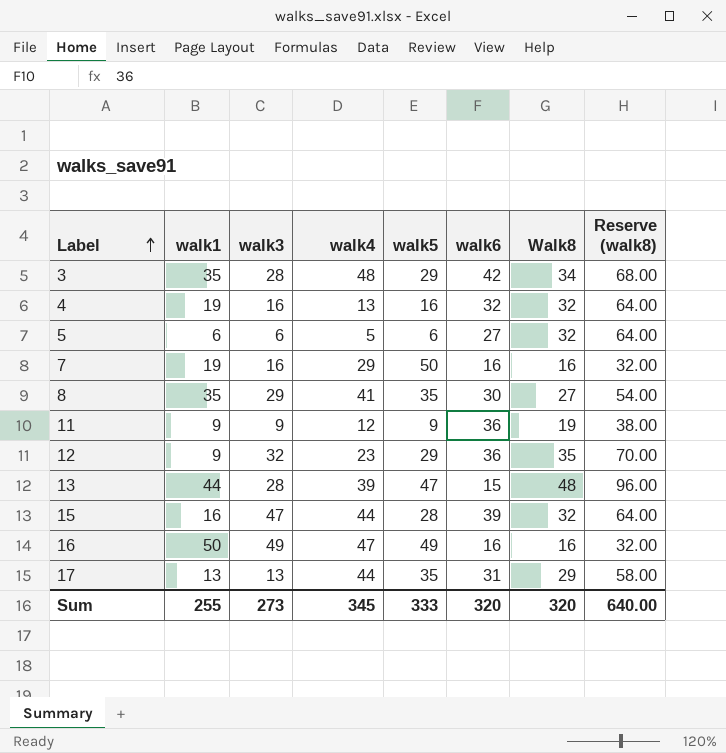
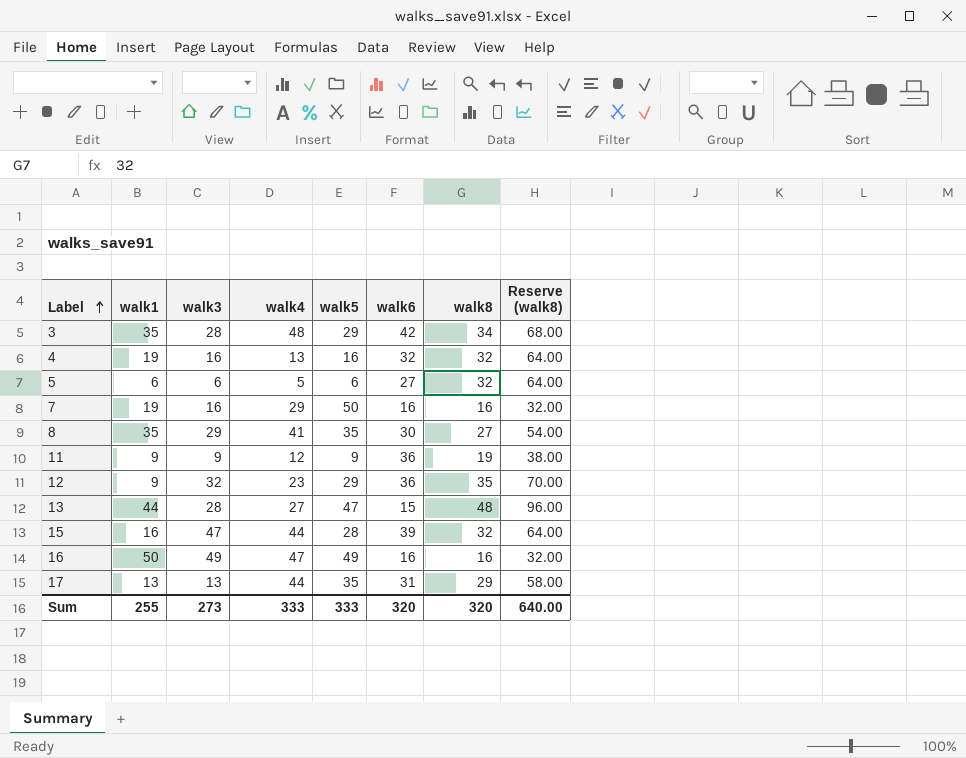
column name: Walk8 -> walk8
13 | walk4: 39 -> 27
Sum | walk4: 345 -> 333

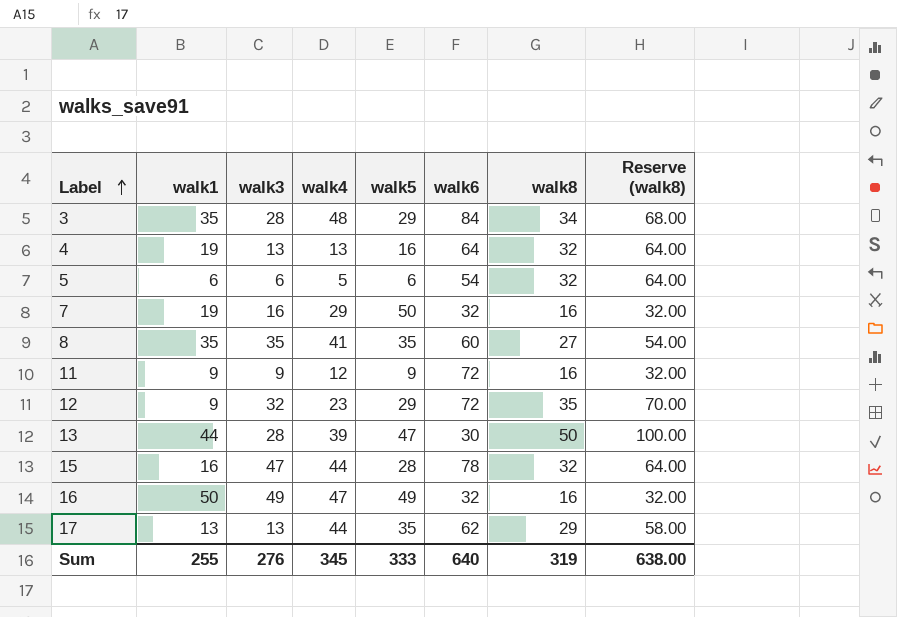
3 | walk6: 42 -> 84
4 | walk3: 16 -> 13
4 | walk6: 32 -> 64
5 | walk6: 27 -> 54
7 | walk6: 16 -> 32
8 | walk3: 29 -> 35
8 | walk6: 30 -> 60
11 | walk6: 36 -> 72
11 | walk8: 19 -> 16
11 | Reserve (walk8): 38.00 -> 32.00
12 | walk6: 36 -> 72
13 | walk4: 27 -> 39
13 | walk6: 15 -> 30
13 | walk8: 48 -> 50
13 | Reserve (walk8): 96.00 -> 100.00
15 | walk6: 39 -> 78
16 | walk6: 16 -> 32
17 | walk6: 31 -> 62
Sum | walk3: 273 -> 276
Sum | walk4: 333 -> 345
Sum | walk6: 320 -> 640
Sum | walk8: 320 -> 319
Sum | Reserve (walk8): 640.00 -> 638.00

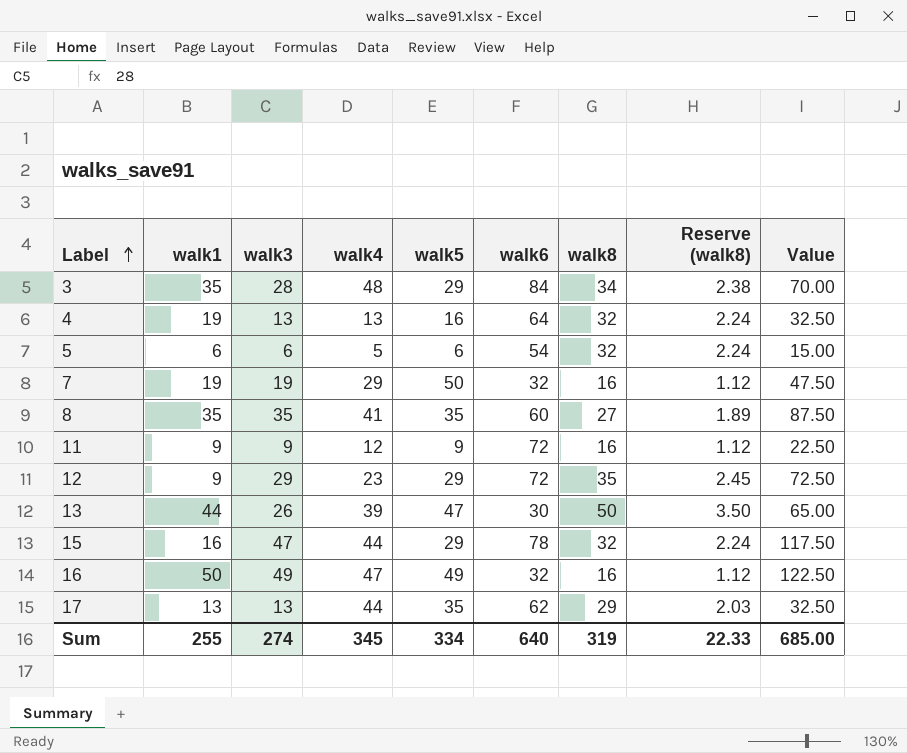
column Reserve (walk8) | formula: [walk8] * 2 -> [walk8] * 0.07
column Value | formula: none -> [walk3] * 2.5
7 | walk3: 16 -> 19
12 | walk3: 32 -> 29
13 | walk3: 28 -> 26
15 | walk5: 28 -> 29
Sum | walk3: 276 -> 274
Sum | walk5: 333 -> 334
Sum | Reserve (walk8): 638.00 -> 22.33

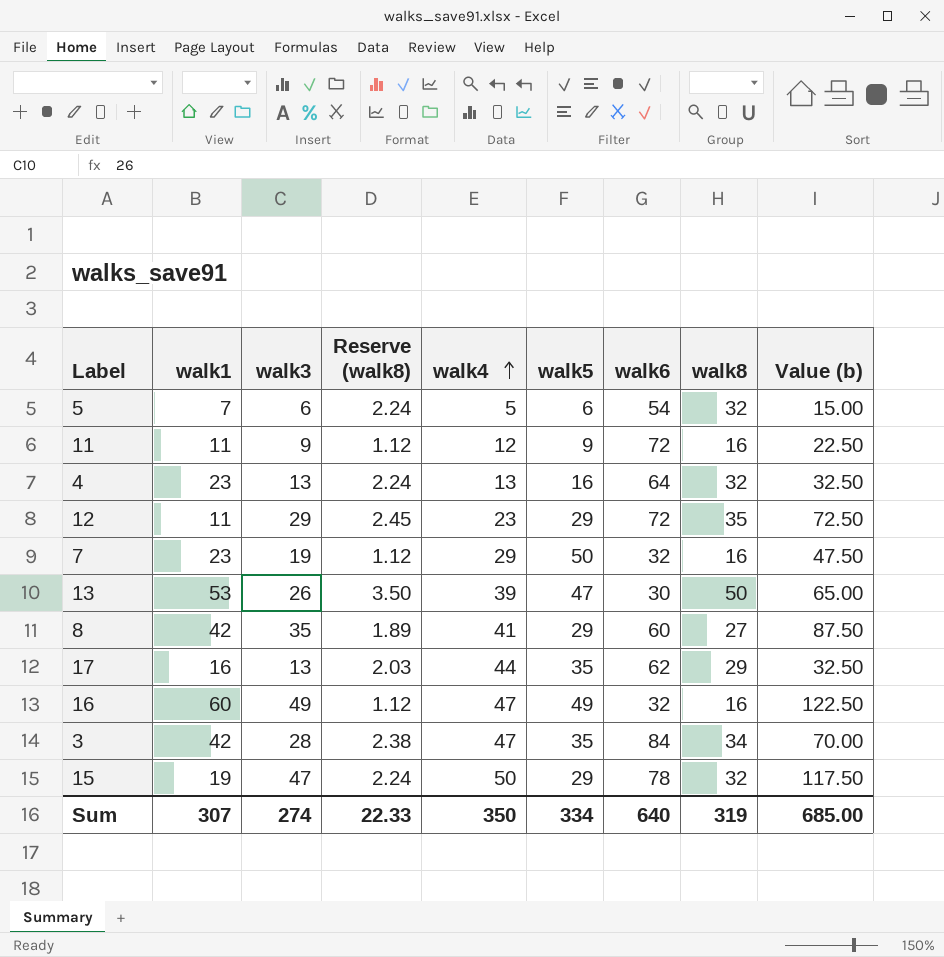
row order: Label ascending -> walk4 ascending
column Reserve (walk8) | position: 8 -> 4
column name: Value -> Value (b)
5 | walk1: 6 -> 7
11 | walk1: 9 -> 11
4 | walk1: 19 -> 23
12 | walk1: 9 -> 11
7 | walk1: 19 -> 23
13 | walk1: 44 -> 53
8 | walk1: 35 -> 42
8 | walk5: 35 -> 29
17 | walk1: 13 -> 16
16 | walk1: 50 -> 60
3 | walk1: 35 -> 42
3 | walk4: 48 -> 47
3 | walk5: 29 -> 35
15 | walk1: 16 -> 19
15 | walk4: 44 -> 50
Sum | walk1: 255 -> 307
Sum | walk4: 345 -> 350

